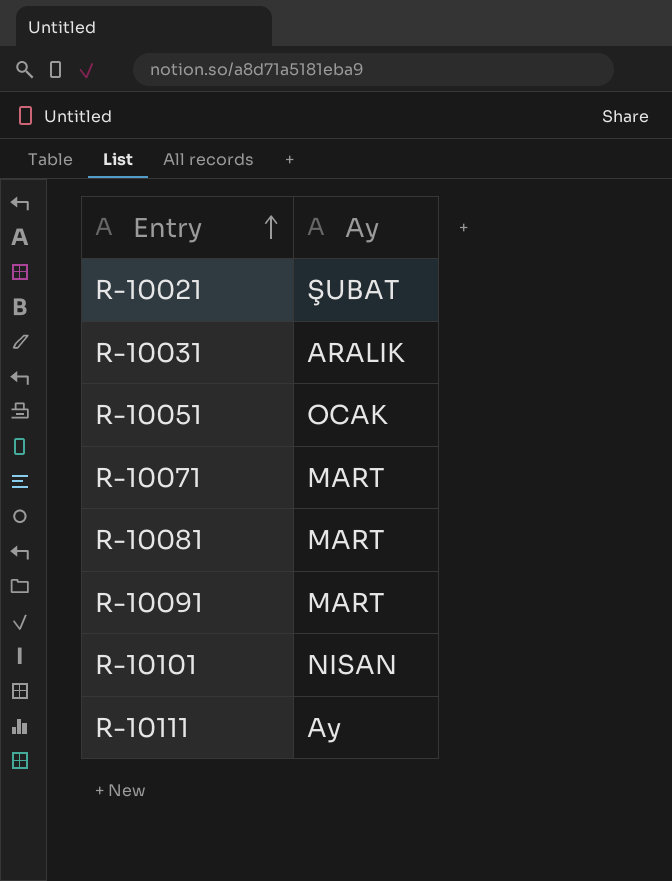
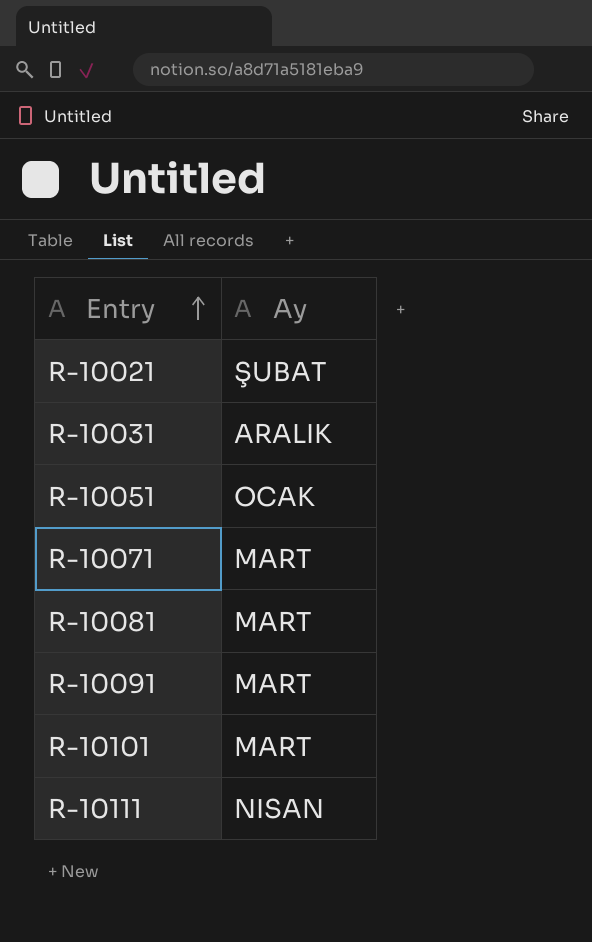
R-10101 | Ay: NISAN -> MART
R-10111 | Ay: Ay -> NISAN

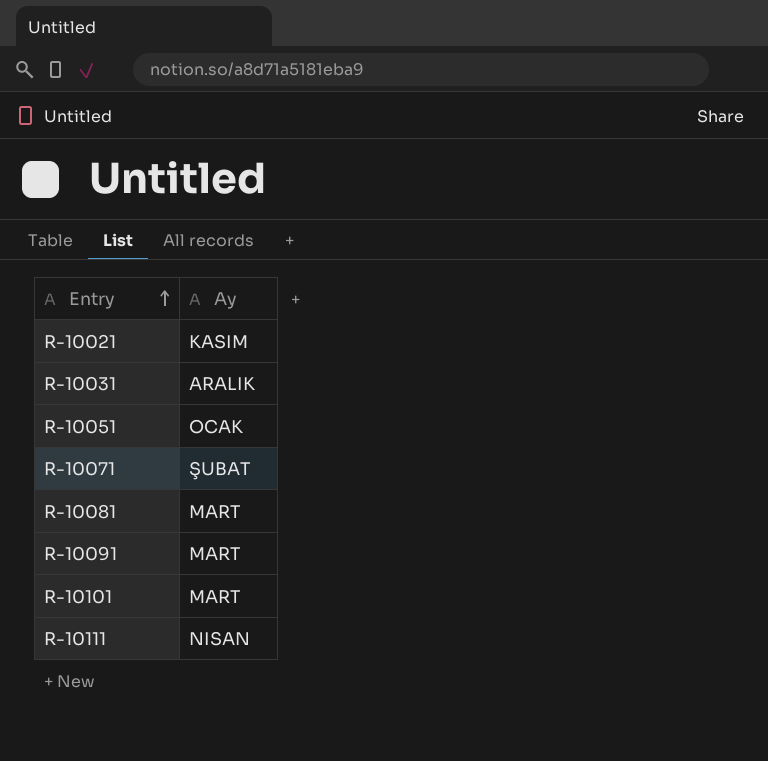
R-10021 | Ay: ŞUBAT -> KASIM
R-10071 | Ay: MART -> ŞUBAT

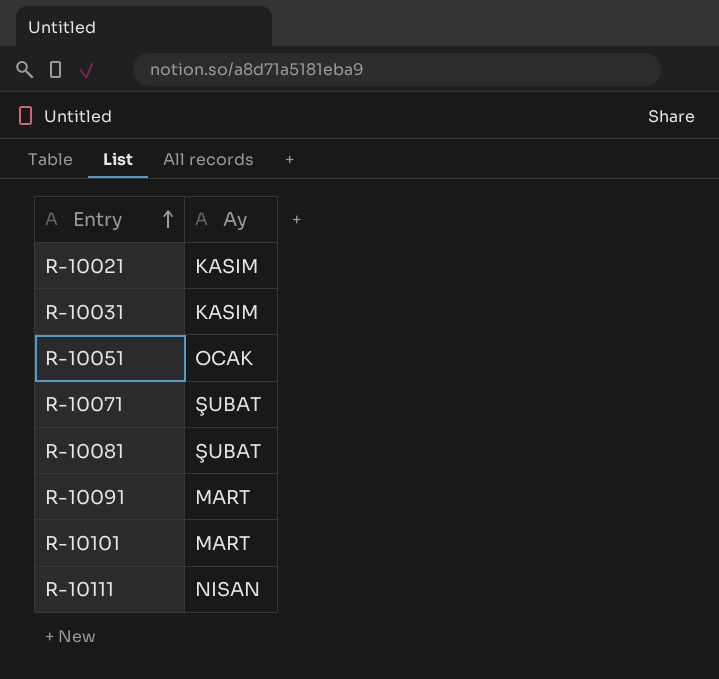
R-10031 | Ay: ARALIK -> KASIM
R-10081 | Ay: MART -> ŞUBAT

